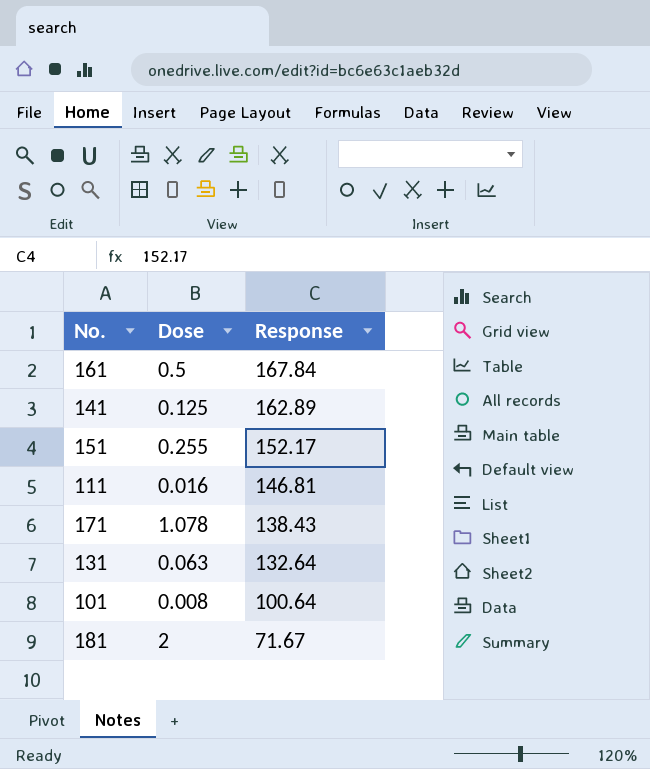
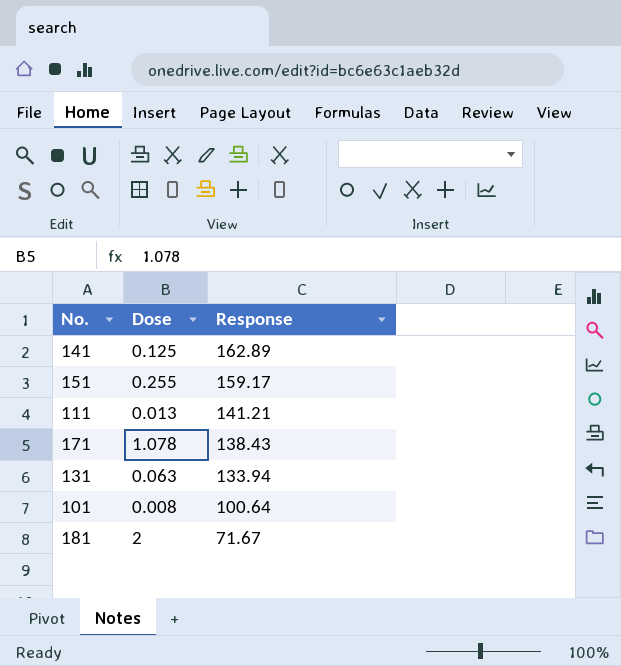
row 161: 0.5 | 167.84 -> none
151 | Response: 152.17 -> 159.17
111 | Dose: 0.016 -> 0.013
111 | Response: 146.81 -> 141.21
131 | Response: 132.64 -> 133.94

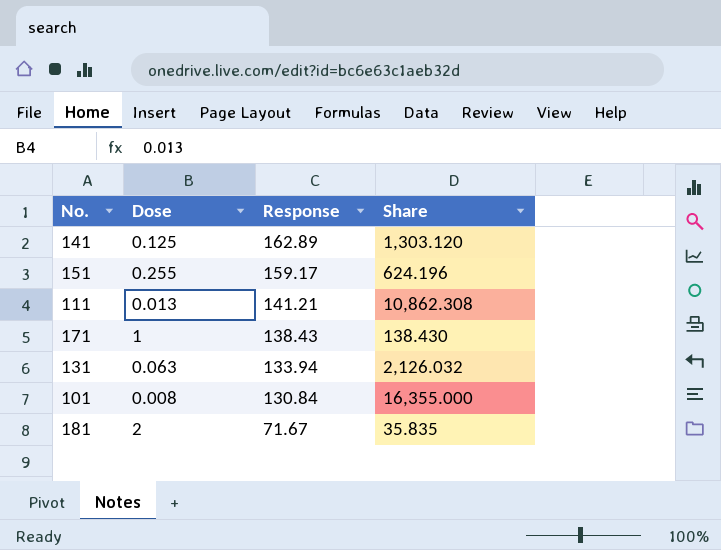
column Share | formula: none -> [Response] / [Dose]
171 | Dose: 1.078 -> 1
101 | Response: 100.64 -> 130.84

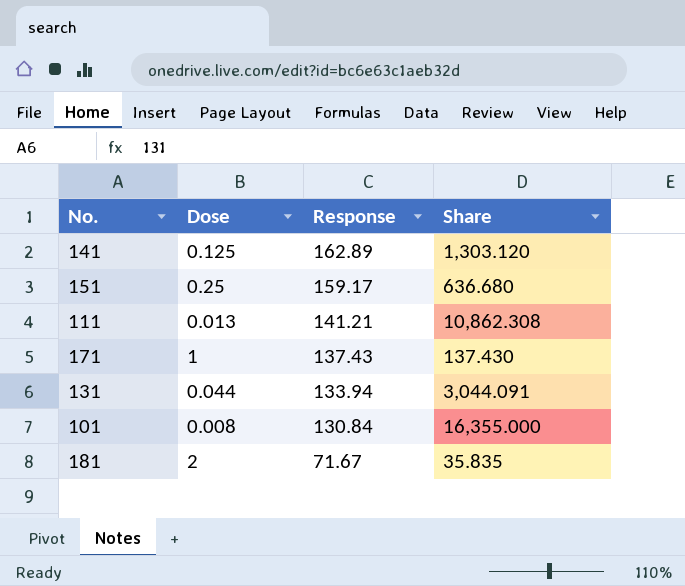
151 | Dose: 0.255 -> 0.25
151 | Share: 624.196 -> 636.680
171 | Response: 138.43 -> 137.43
171 | Share: 138.430 -> 137.430
131 | Dose: 0.063 -> 0.044
131 | Share: 2,126.032 -> 3,044.091

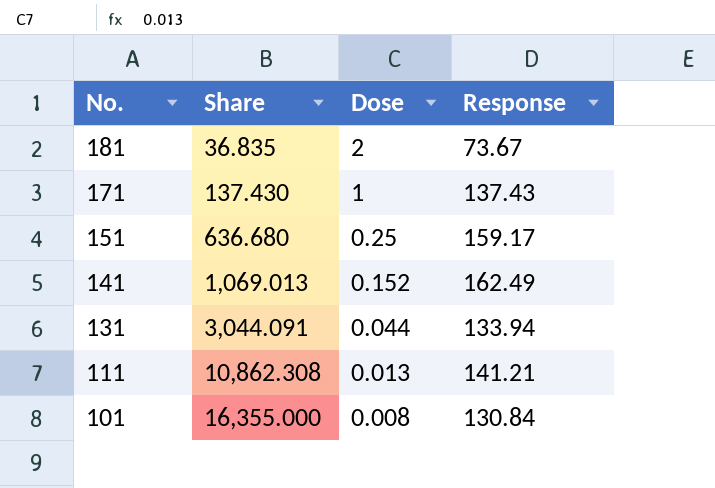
row order: Response descending -> No. descending
column Share | position: 4 -> 2
181 | Share: 35.835 -> 36.835
181 | Response: 71.67 -> 73.67
141 | Share: 1,303.120 -> 1,069.013
141 | Dose: 0.125 -> 0.152
141 | Response: 162.89 -> 162.49

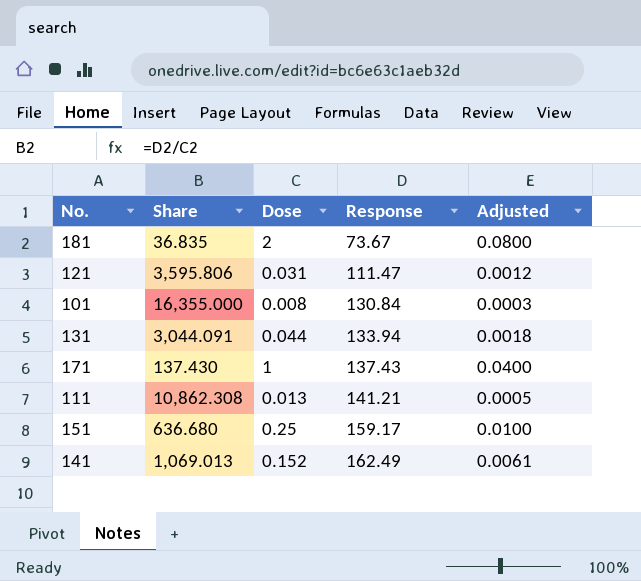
row order: No. descending -> Response ascending
column Adjusted | formula: none -> [Dose] * 0.04
row 121: none -> 3,595.806 | 0.031 | 111.47 | 0.0012

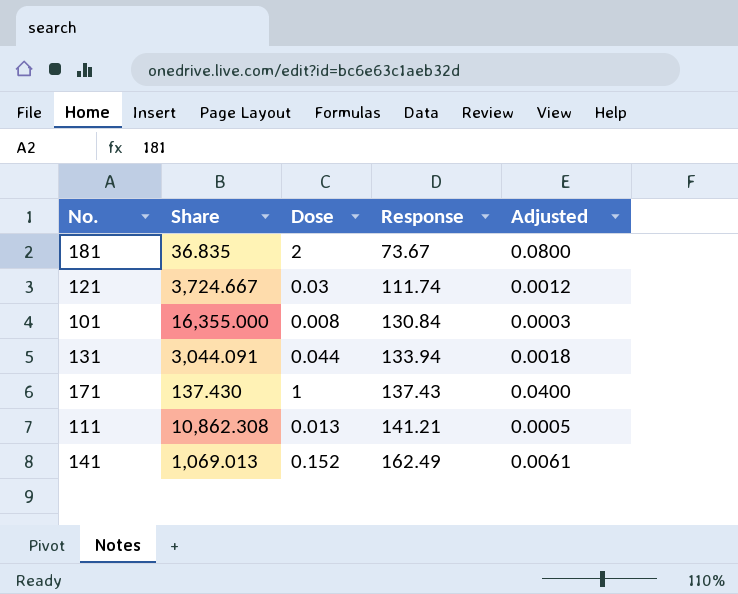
row 151: 636.680 | 0.25 | 159.17 | 0.0100 -> none
121 | Share: 3,595.806 -> 3,724.667
121 | Dose: 0.031 -> 0.03
121 | Response: 111.47 -> 111.74

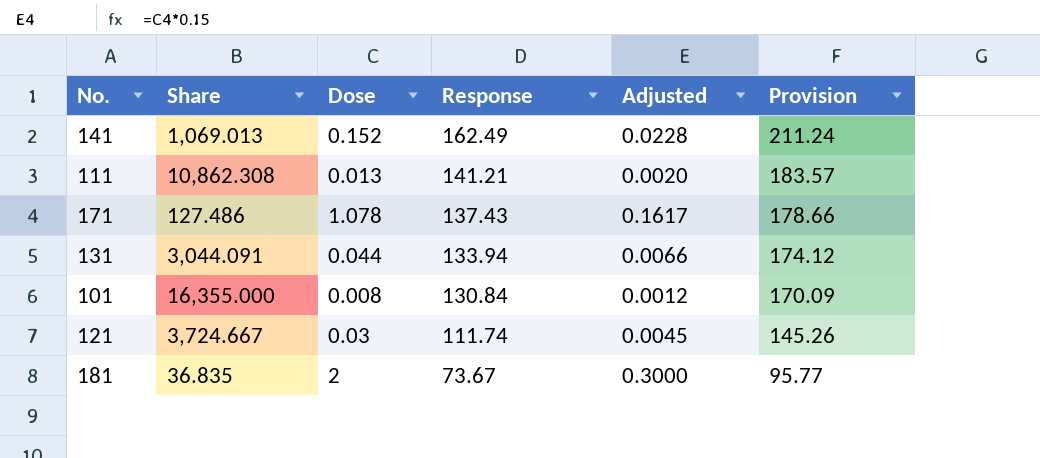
row order: Response ascending -> Response descending
column Adjusted | formula: [Dose] * 0.04 -> [Dose] * 0.15
column Provision | formula: none -> [Response] * 1.3
171 | Share: 137.430 -> 127.486
171 | Dose: 1 -> 1.078

